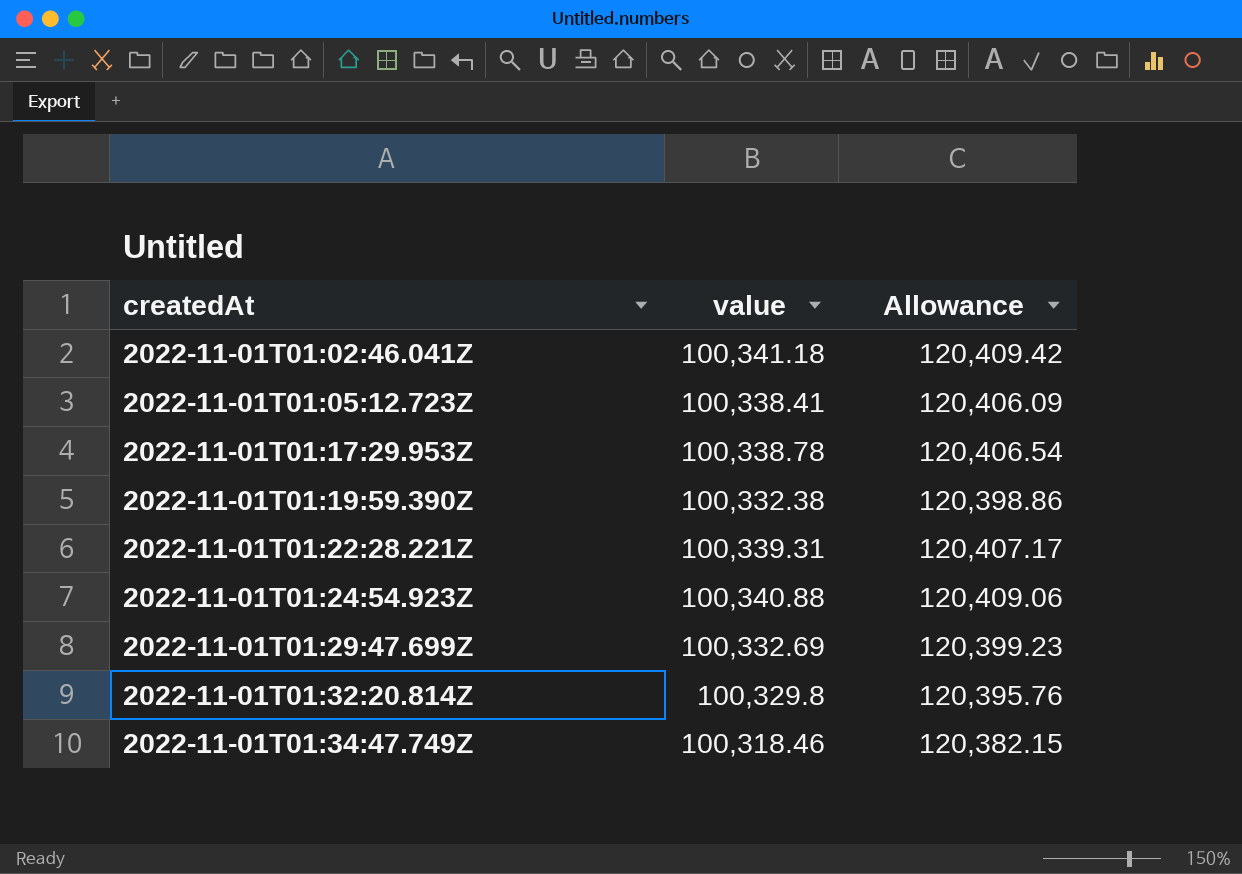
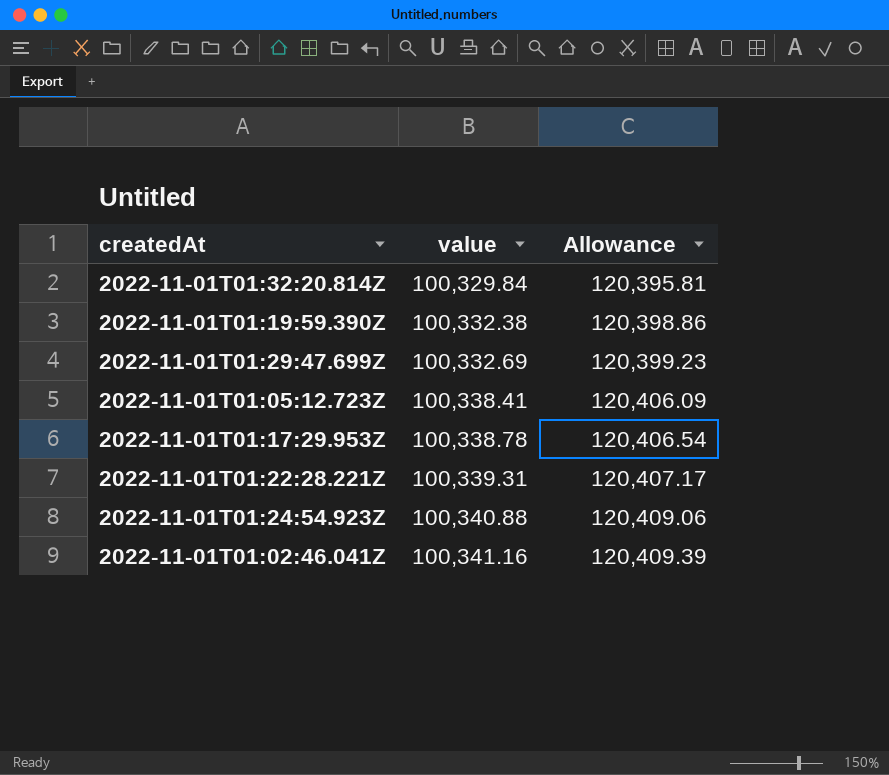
row order: createdAt ascending -> value ascending
row 2022-11-01T01:34:47.749Z: 100,318.46 | 120,382.15 -> none
2022-11-01T01:32:20.814Z | value: 100,329.8 -> 100,329.84
2022-11-01T01:32:20.814Z | Allowance: 120,395.76 -> 120,395.81
2022-11-01T01:02:46.041Z | value: 100,341.18 -> 100,341.16
2022-11-01T01:02:46.041Z | Allowance: 120,409.42 -> 120,409.39

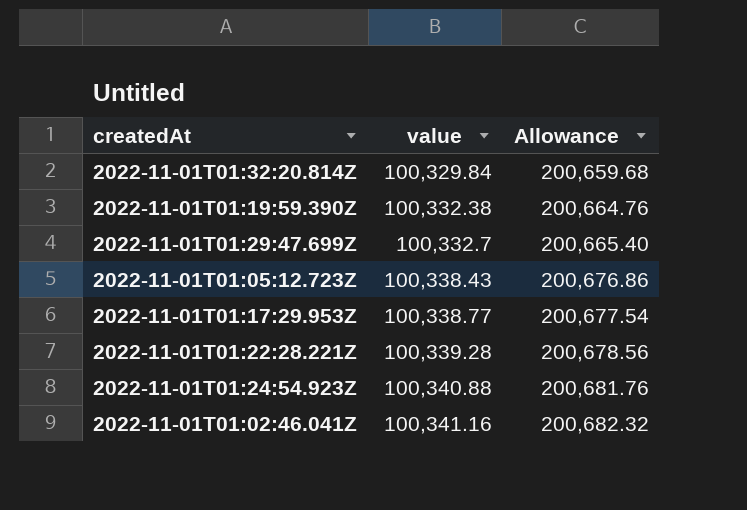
column Allowance | formula: [value] * 1.2 -> [value] * 2
2022-11-01T01:29:47.699Z | value: 100,332.69 -> 100,332.7
2022-11-01T01:05:12.723Z | value: 100,338.41 -> 100,338.43
2022-11-01T01:17:29.953Z | value: 100,338.78 -> 100,338.77
2022-11-01T01:22:28.221Z | value: 100,339.31 -> 100,339.28

